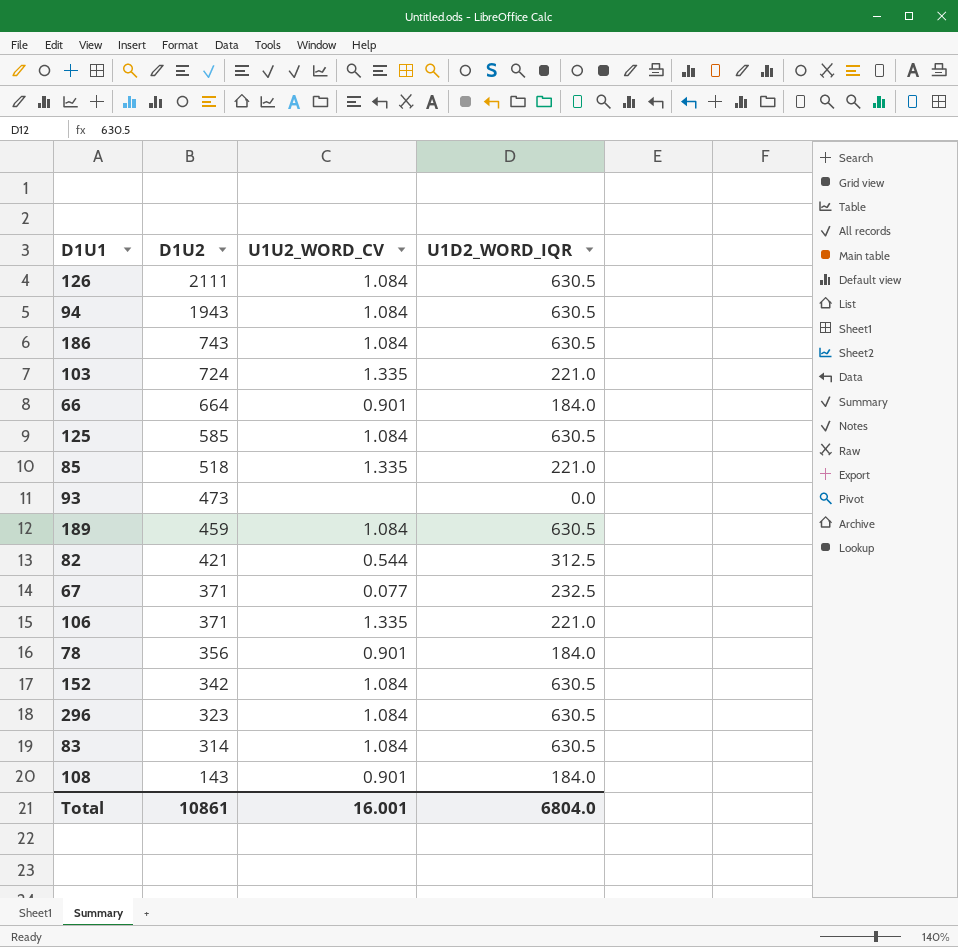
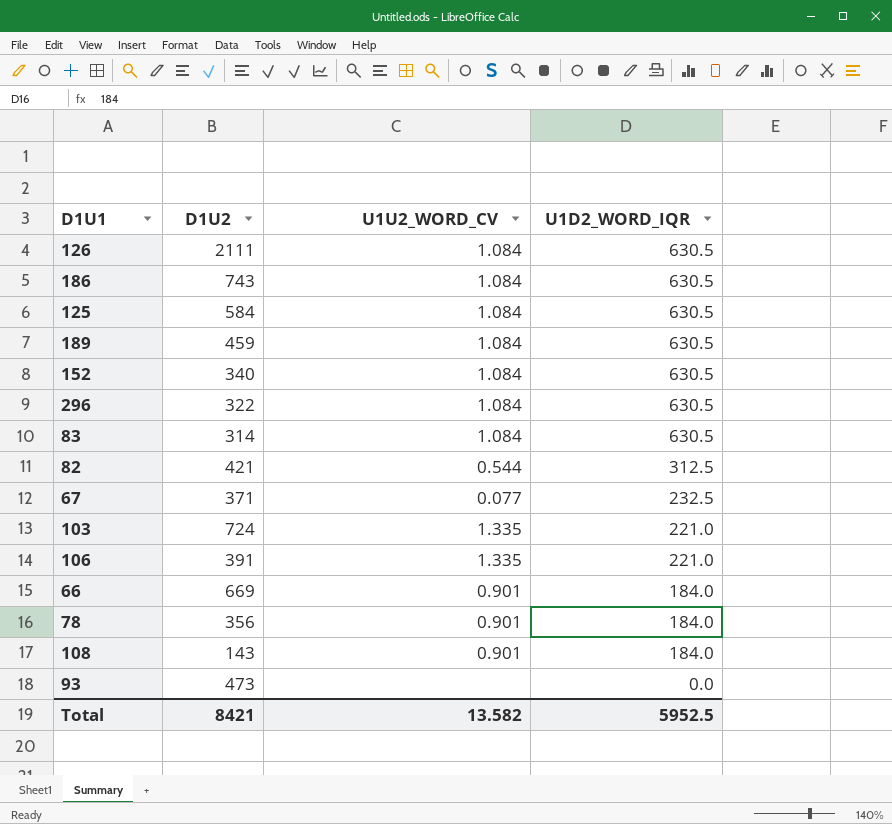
row order: D1U2 descending -> U1D2_WORD_IQR descending
row 94: 1943 | 1.084 | 630.5 -> none
row 85: 518 | 1.335 | 221.0 -> none
125 | D1U2: 585 -> 584
152 | D1U2: 342 -> 340
296 | D1U2: 323 -> 322
106 | D1U2: 371 -> 391
66 | D1U2: 664 -> 669
Total | D1U2: 10861 -> 8421
Total | U1U2_WORD_CV: 16.001 -> 13.582
Total | U1D2_WORD_IQR: 6804.0 -> 5952.5

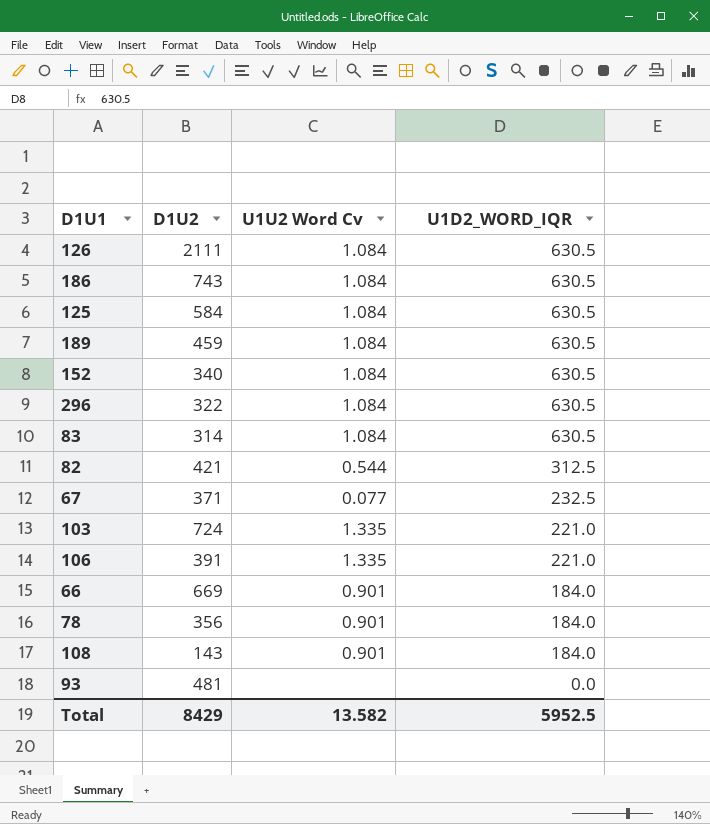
column name: U1U2_WORD_CV -> U1U2 Word Cv
93 | D1U2: 473 -> 481
Total | D1U2: 8421 -> 8429

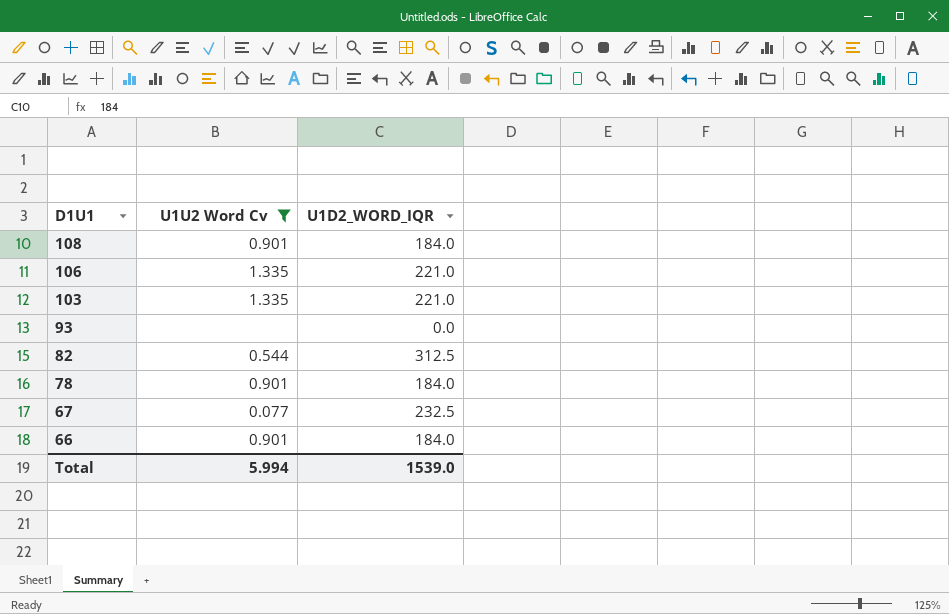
filter: none -> U1U2 Word Cv != 1.084
row order: U1D2_WORD_IQR descending -> D1U1 descending
column D1U2 | position: 2 -> none
Total | U1U2 Word Cv: 13.582 -> 5.994
Total | U1D2_WORD_IQR: 5952.5 -> 1539.0

